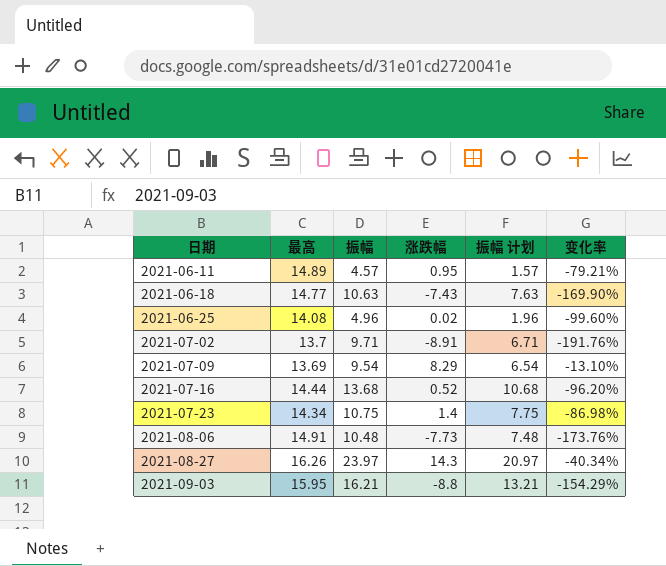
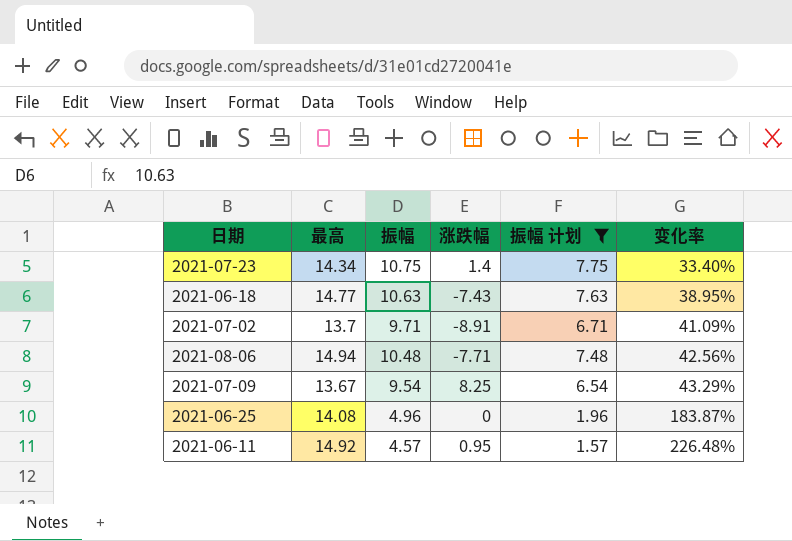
filter: none -> 振幅 计划 <= 7.75
row order: 日期 ascending -> 变化率 ascending
column 变化率 | formula: ([涨跌幅] - [振幅]) / [振幅] -> ([最高] - [振幅]) / [振幅]
2021-08-06 | 最高: 14.91 -> 14.94
2021-08-06 | 涨跌幅: -7.73 -> -7.71
2021-07-09 | 最高: 13.69 -> 13.67
2021-07-09 | 涨跌幅: 8.29 -> 8.25
2021-06-25 | 涨跌幅: 0.02 -> 0
2021-06-11 | 最高: 14.89 -> 14.92

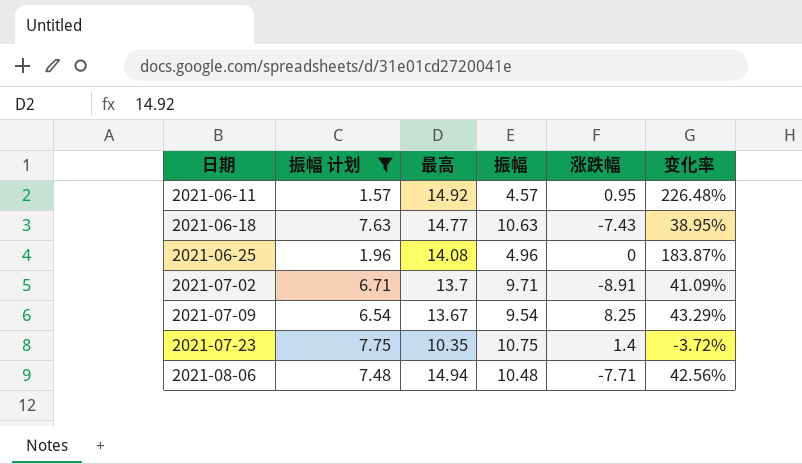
row order: 变化率 ascending -> 日期 ascending
column 振幅 计划 | position: 5 -> 2
2021-07-23 | 最高: 14.34 -> 10.35
2021-07-23 | 变化率: 33.40% -> -3.72%

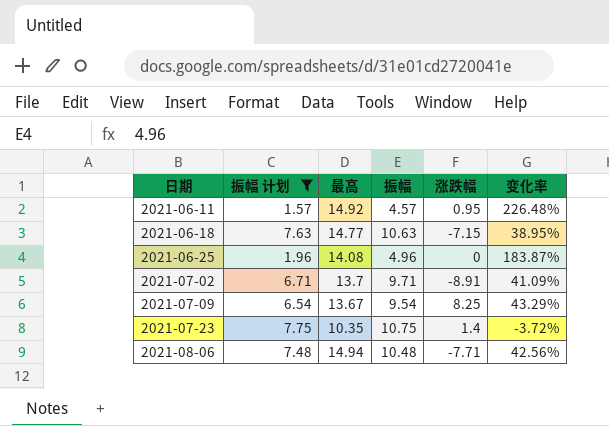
2021-06-18 | 涨跌幅: -7.43 -> -7.15

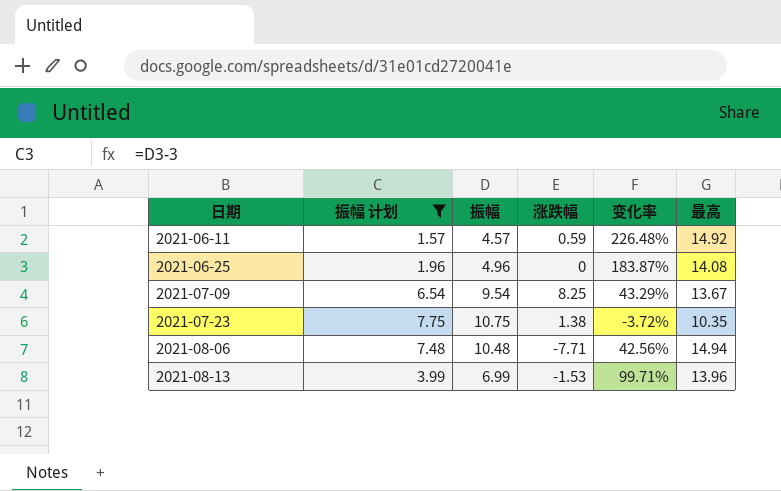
column 最高 | position: 3 -> 6
row 2021-06-18: 7.63 | 14.77 | 10.63 | -7.15 | 38.95% -> none
row 2021-07-02: 6.71 | 13.7 | 9.71 | -8.91 | 41.09% -> none
2021-06-11 | 涨跌幅: 0.95 -> 0.59
2021-07-23 | 涨跌幅: 1.4 -> 1.38
row 2021-08-13: none -> 3.99 | 6.99 | -1.53 | 99.71% | 13.96

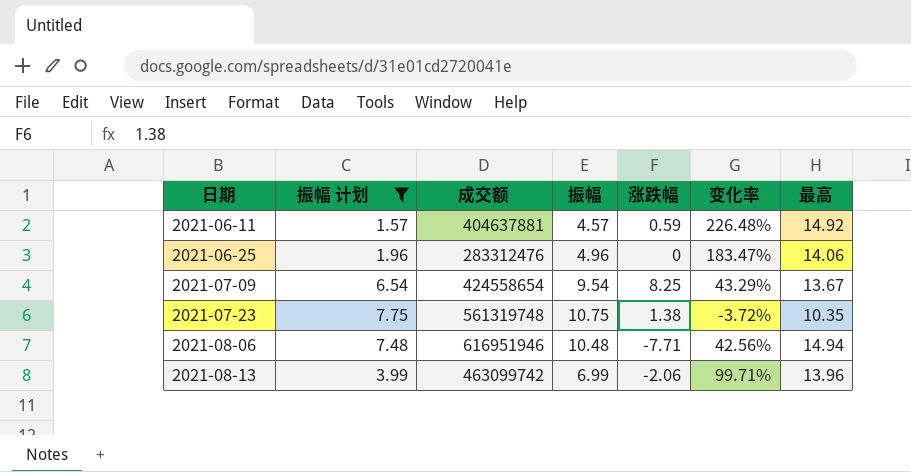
column 成交额 | position: none -> 3
2021-06-25 | 变化率: 183.87% -> 183.47%
2021-06-25 | 最高: 14.08 -> 14.06
2021-08-13 | 涨跌幅: -1.53 -> -2.06

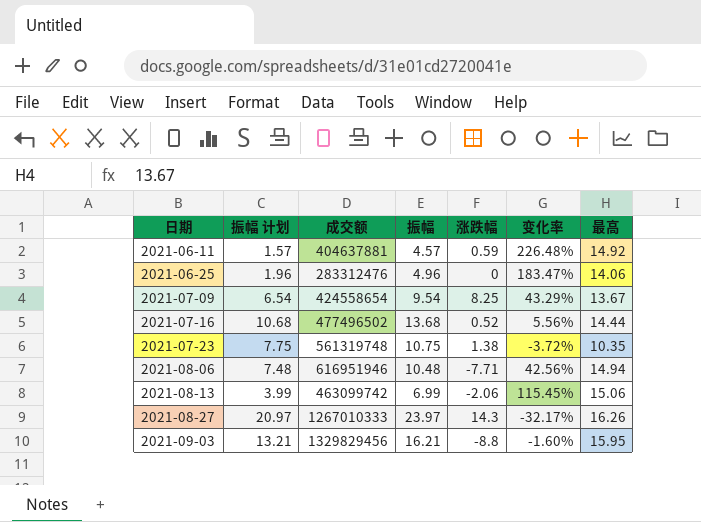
filter: 振幅 计划 <= 7.75 -> none
2021-08-13 | 变化率: 99.71% -> 115.45%
2021-08-13 | 最高: 13.96 -> 15.06

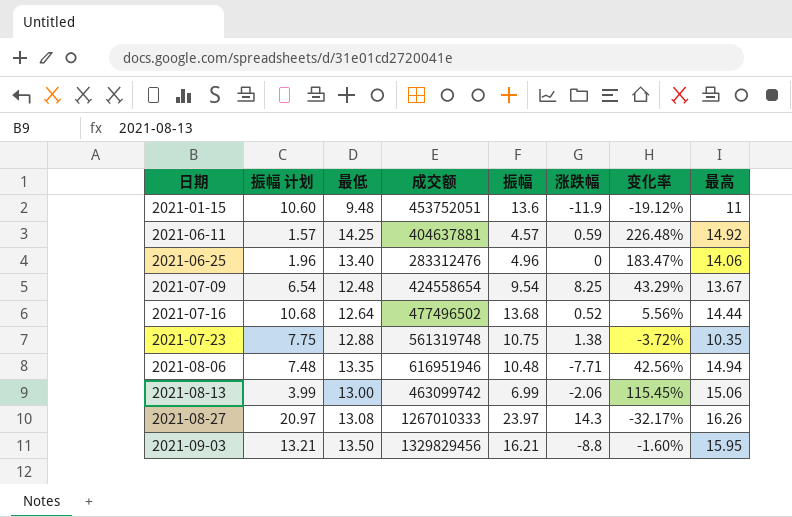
column 最低 | position: none -> 3
row 2021-01-15: none -> 10.60 | 9.48 | 453752051 | 13.6 | -11.9 | -19.12% | 11

